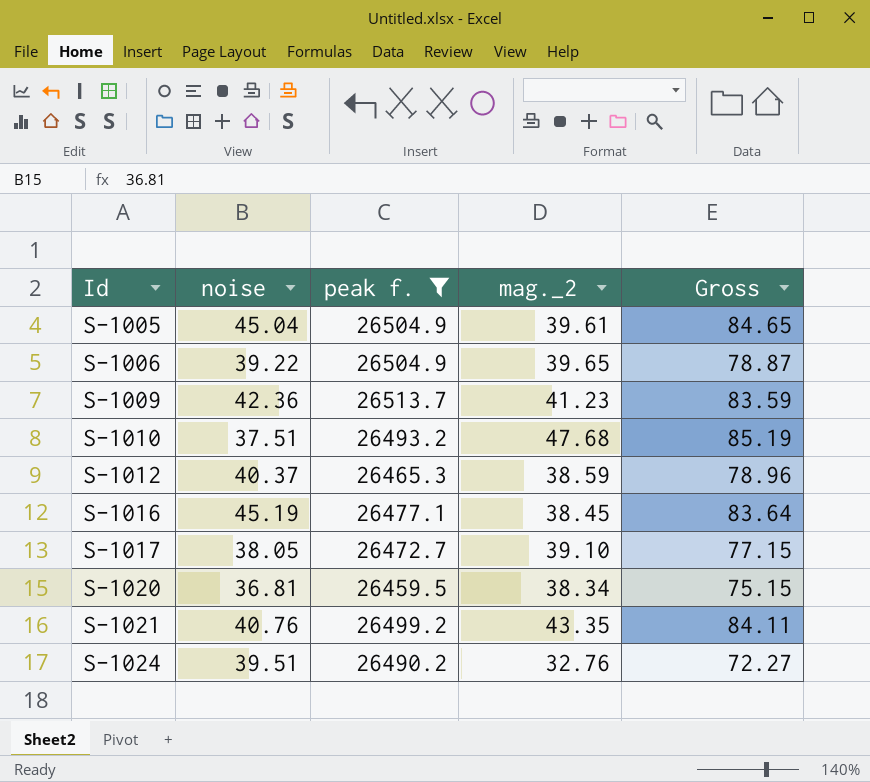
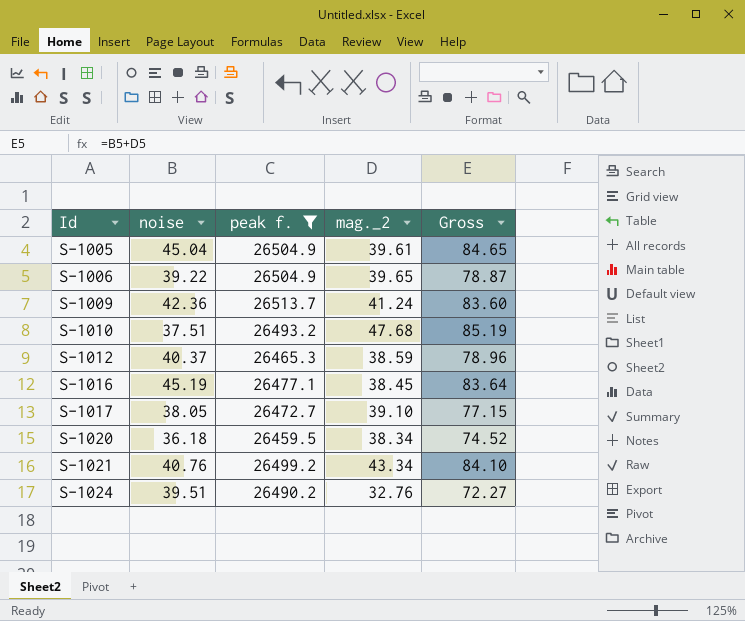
S-1009 | mag._2: 41.23 -> 41.24
S-1009 | Gross: 83.59 -> 83.60
S-1020 | noise: 36.81 -> 36.18
S-1020 | Gross: 75.15 -> 74.52
S-1021 | mag._2: 43.35 -> 43.34
S-1021 | Gross: 84.11 -> 84.10

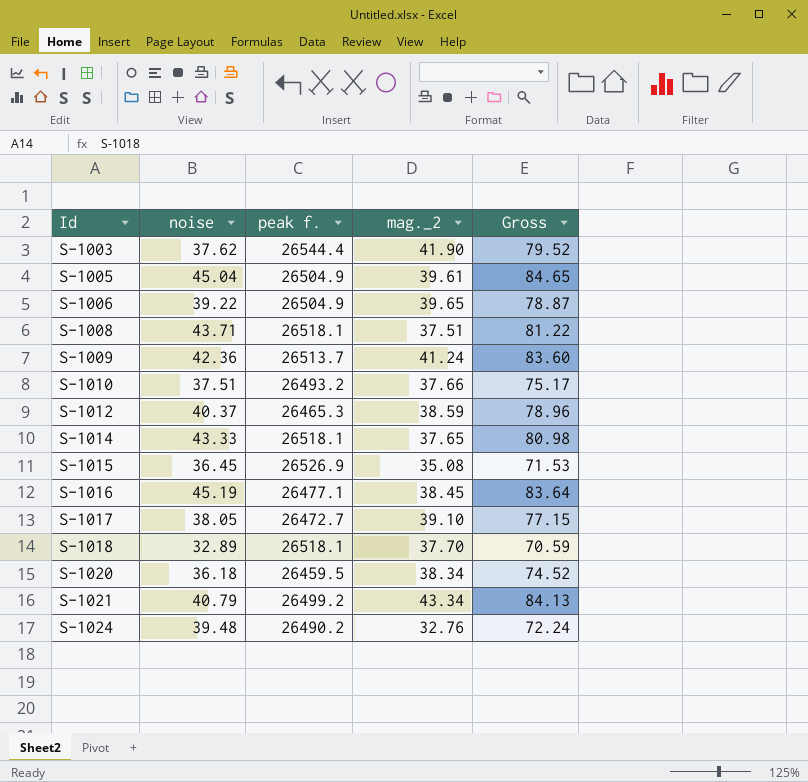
filter: peak f. <= 26513.7 -> none
S-1010 | mag._2: 47.68 -> 37.66
S-1010 | Gross: 85.19 -> 75.17
S-1021 | noise: 40.76 -> 40.79
S-1021 | Gross: 84.10 -> 84.13
S-1024 | noise: 39.51 -> 39.48
S-1024 | Gross: 72.27 -> 72.24

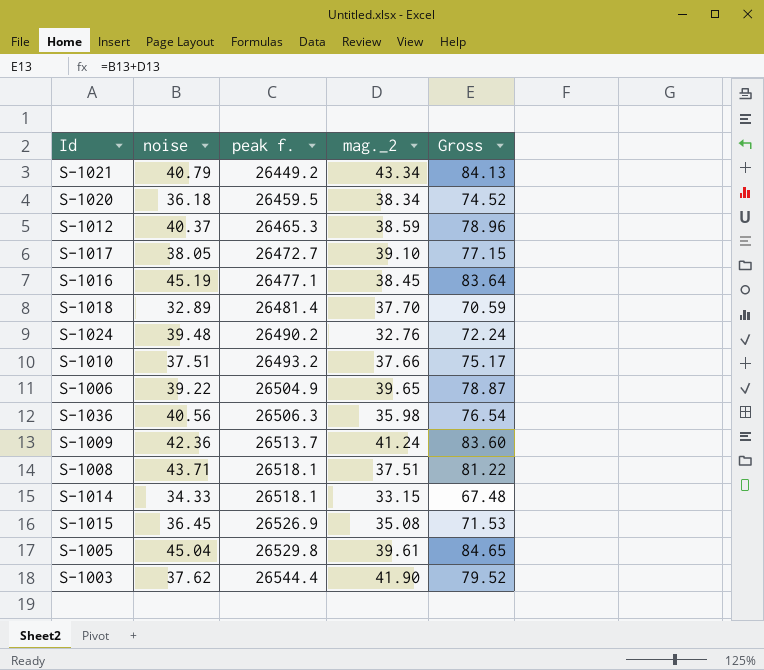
row order: Id ascending -> peak f. ascending
S-1021 | peak f.: 26499.2 -> 26449.2
S-1018 | peak f.: 26518.1 -> 26481.4
row S-1036: none -> 40.56 | 26506.3 | 35.98 | 76.54
S-1014 | noise: 43.33 -> 34.33
S-1014 | mag._2: 37.65 -> 33.15
S-1014 | Gross: 80.98 -> 67.48
S-1005 | peak f.: 26504.9 -> 26529.8

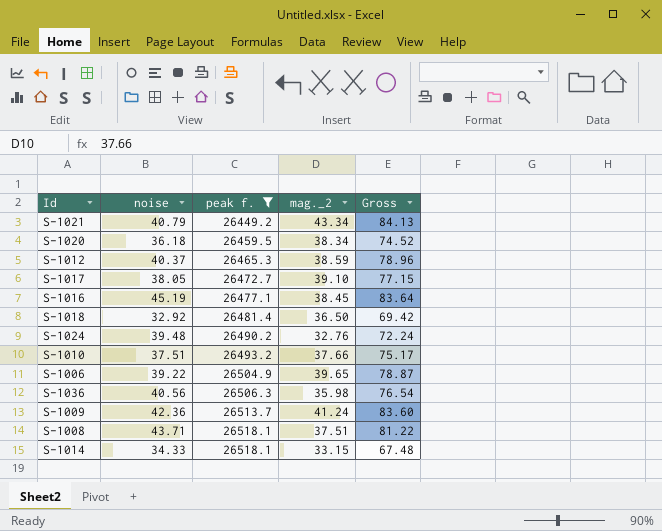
filter: none -> peak f. <= 26518.1
S-1018 | noise: 32.89 -> 32.92
S-1018 | mag._2: 37.70 -> 36.50
S-1018 | Gross: 70.59 -> 69.42

